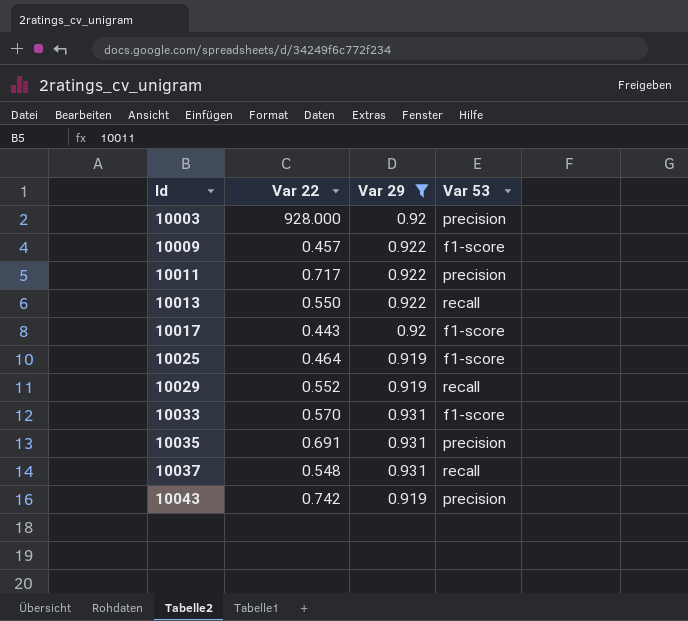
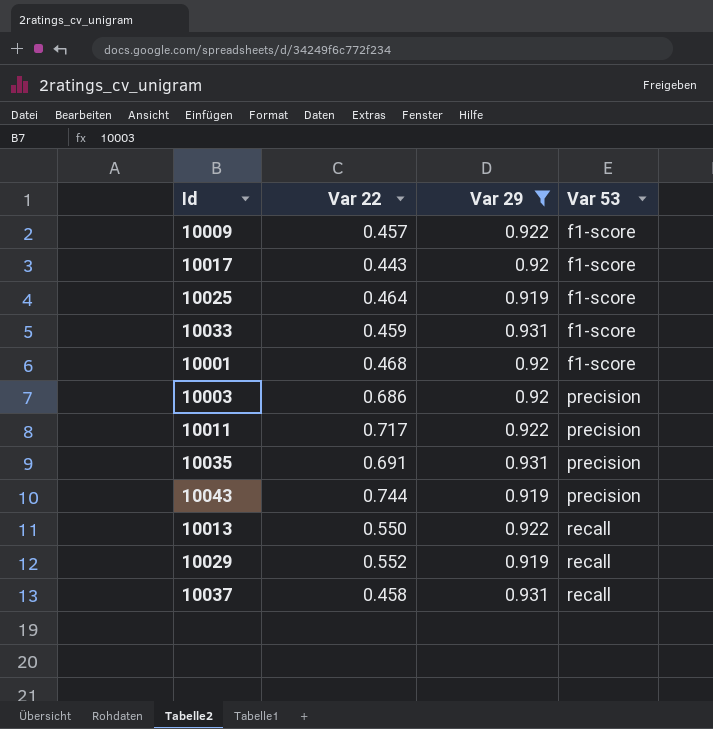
row order: Id ascending -> Var 53 ascending
10033 | Var 22: 0.570 -> 0.459
row 10001: none -> 0.468 | 0.92 | f1-score
10003 | Var 22: 928.000 -> 0.686
10043 | Var 22: 0.742 -> 0.744
10037 | Var 22: 0.548 -> 0.458

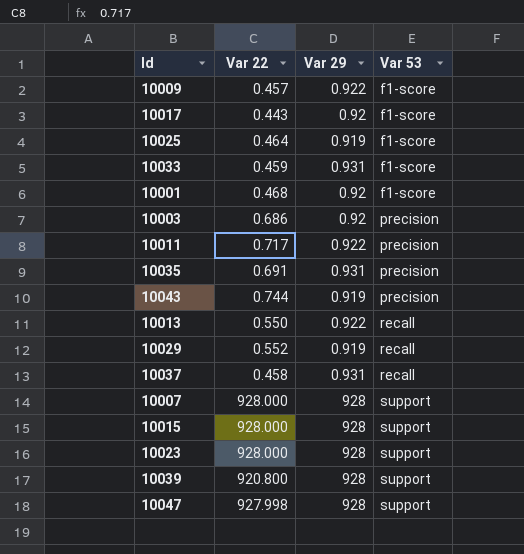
filter: Var 29 != 928 -> none

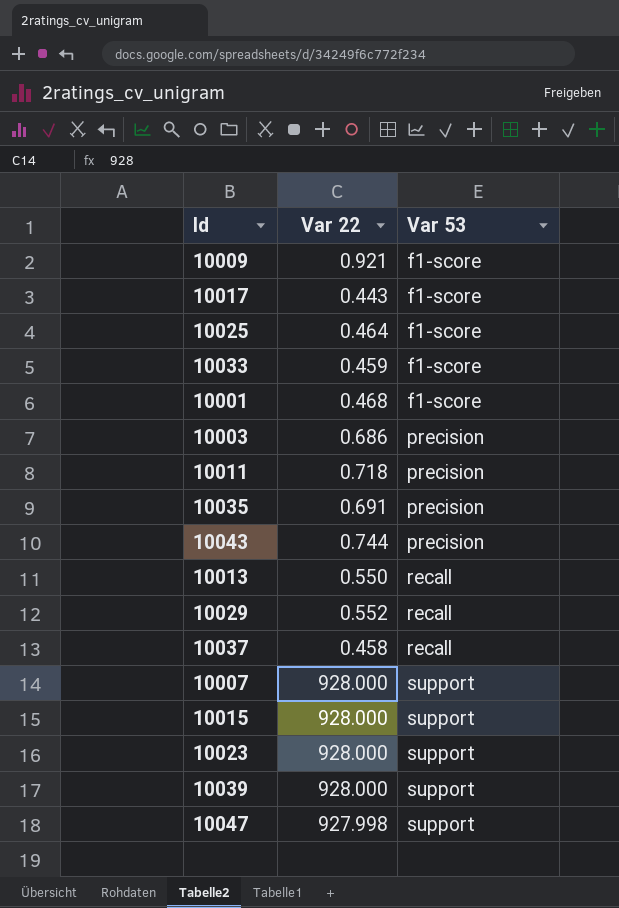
column Var 29 | position: 3 -> none
10009 | Var 22: 0.457 -> 0.921
10011 | Var 22: 0.717 -> 0.718
10039 | Var 22: 920.800 -> 928.000

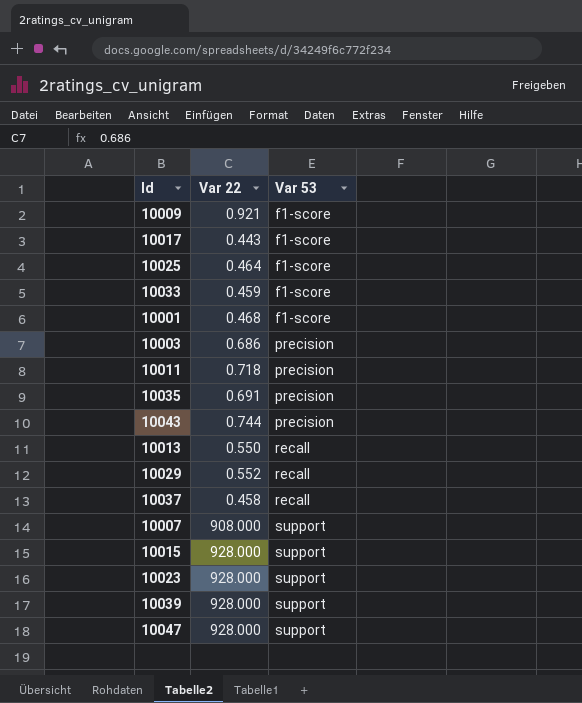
10007 | Var 22: 928.000 -> 908.000
10047 | Var 22: 927.998 -> 928.000

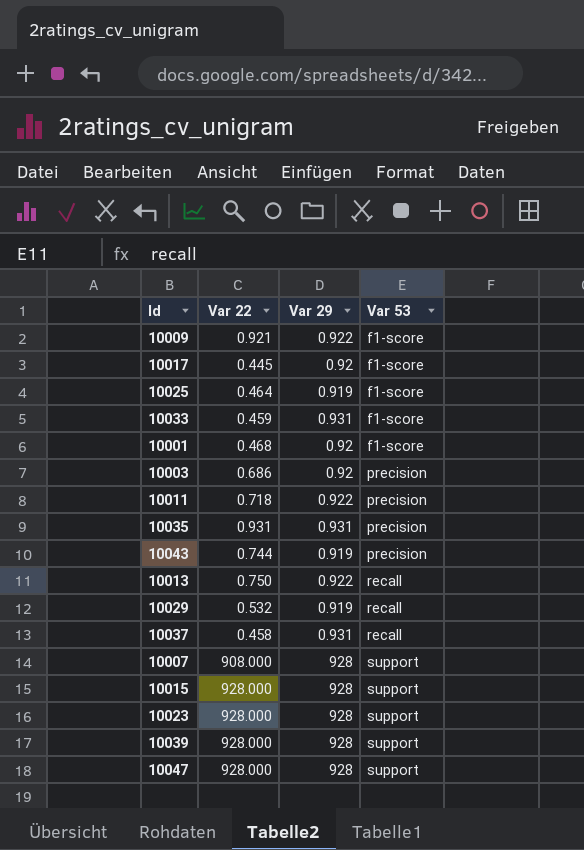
column Var 29 | position: none -> 3
10017 | Var 22: 0.443 -> 0.445
10035 | Var 22: 0.691 -> 0.931
10013 | Var 22: 0.550 -> 0.750
10029 | Var 22: 0.552 -> 0.532

